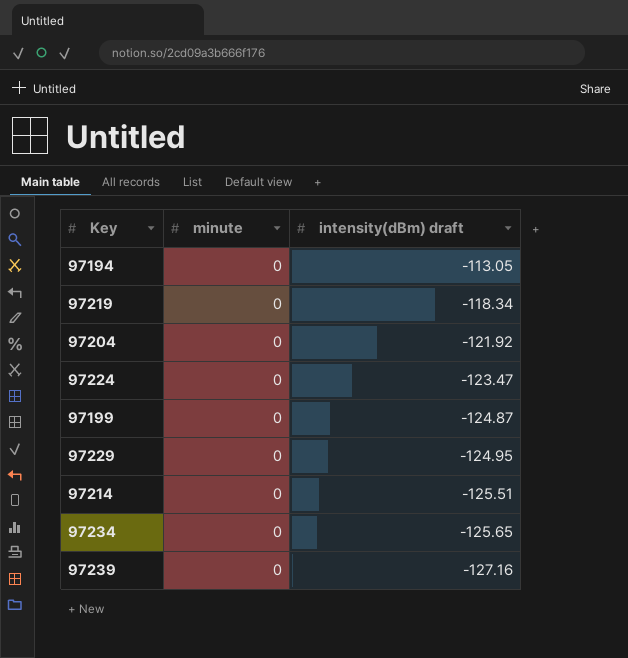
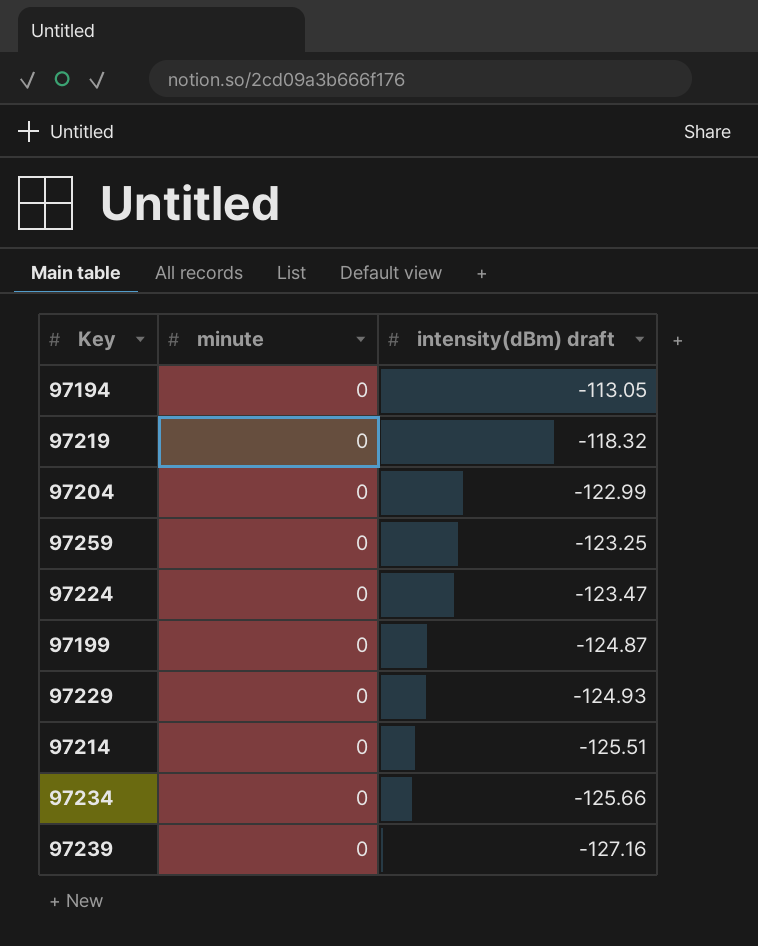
97219 | intensity(dBm) draft: -118.34 -> -118.32
97204 | intensity(dBm) draft: -121.92 -> -122.99
row 97259: none -> 0 | -123.25
97229 | intensity(dBm) draft: -124.95 -> -124.93
97234 | intensity(dBm) draft: -125.65 -> -125.66

